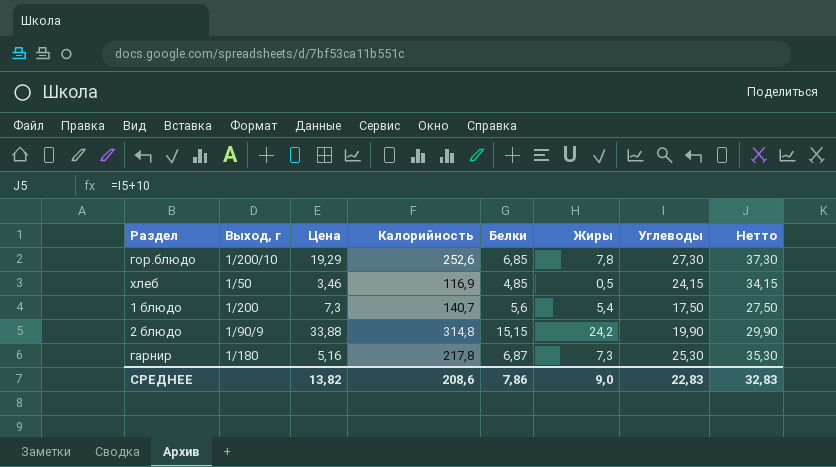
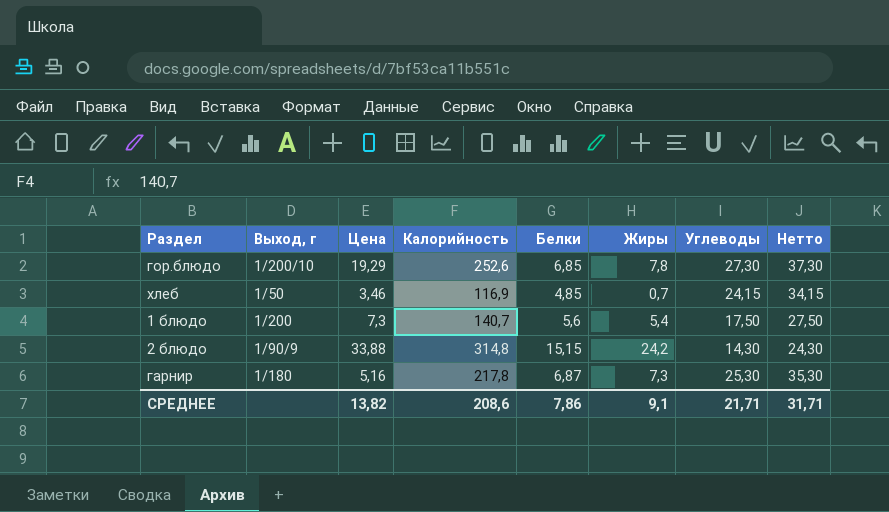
хлеб | Жиры: 0,5 -> 0,7
2 блюдо | Углеводы: 19,90 -> 14,30
2 блюдо | Нетто: 29,90 -> 24,30
СРЕДНЕЕ | Жиры: 9,0 -> 9,1
СРЕДНЕЕ | Углеводы: 22,83 -> 21,71
СРЕДНЕЕ | Нетто: 32,83 -> 31,71

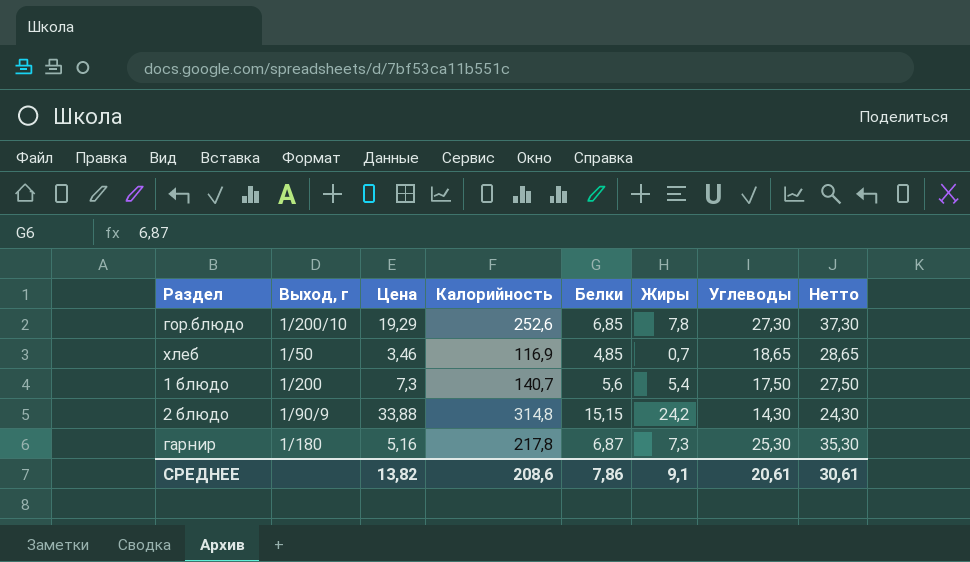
хлеб | Углеводы: 24,15 -> 18,65
хлеб | Нетто: 34,15 -> 28,65
СРЕДНЕЕ | Углеводы: 21,71 -> 20,61
СРЕДНЕЕ | Нетто: 31,71 -> 30,61

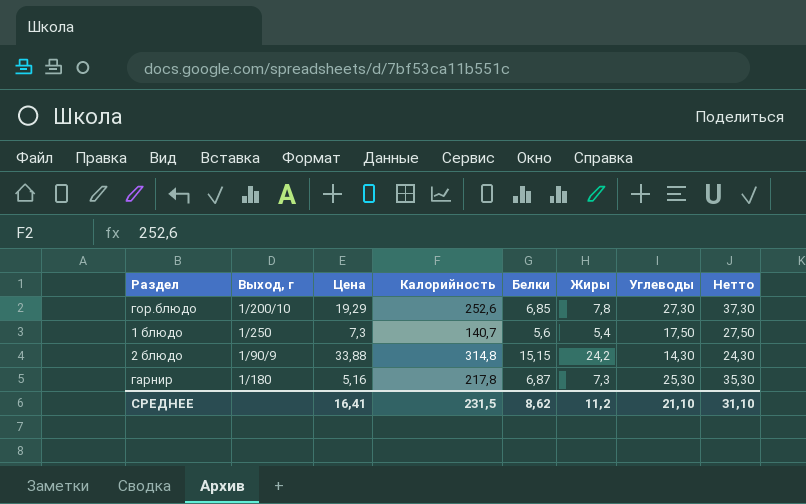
row хлеб: 1/50 | 3,46 | 116,9 | 4,85 | 0,7 | 18,65 | 28,65 -> none
1 блюдо | Выход, г: 1/200 -> 1/250
СРЕДНЕЕ | Цена: 13,82 -> 16,41
СРЕДНЕЕ | Калорийность: 208,6 -> 231,5
СРЕДНЕЕ | Белки: 7,86 -> 8,62
СРЕДНЕЕ | Жиры: 9,1 -> 11,2
СРЕДНЕЕ | Углеводы: 20,61 -> 21,10
СРЕДНЕЕ | Нетто: 30,61 -> 31,10

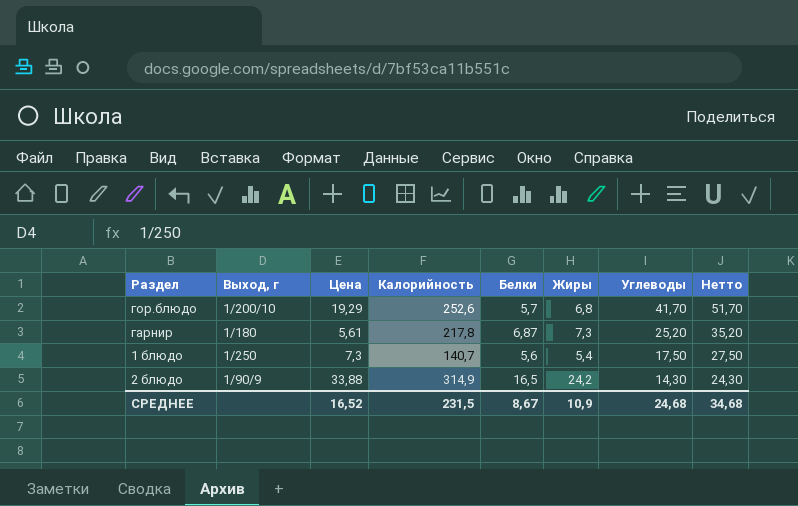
row order: none -> Углеводы descending
гор.блюдо | Белки: 6,85 -> 5,7
гор.блюдо | Жиры: 7,8 -> 6,8
гор.блюдо | Углеводы: 27,30 -> 41,70
гор.блюдо | Нетто: 37,30 -> 51,70
гарнир | Цена: 5,16 -> 5,61
гарнир | Углеводы: 25,30 -> 25,20
гарнир | Нетто: 35,30 -> 35,20
2 блюдо | Калорийность: 314,8 -> 314,9
2 блюдо | Белки: 15,15 -> 16,5
СРЕДНЕЕ | Цена: 16,41 -> 16,52
СРЕДНЕЕ | Белки: 8,62 -> 8,67
СРЕДНЕЕ | Жиры: 11,2 -> 10,9
СРЕДНЕЕ | Углеводы: 21,10 -> 24,68
СРЕДНЕЕ | Нетто: 31,10 -> 34,68

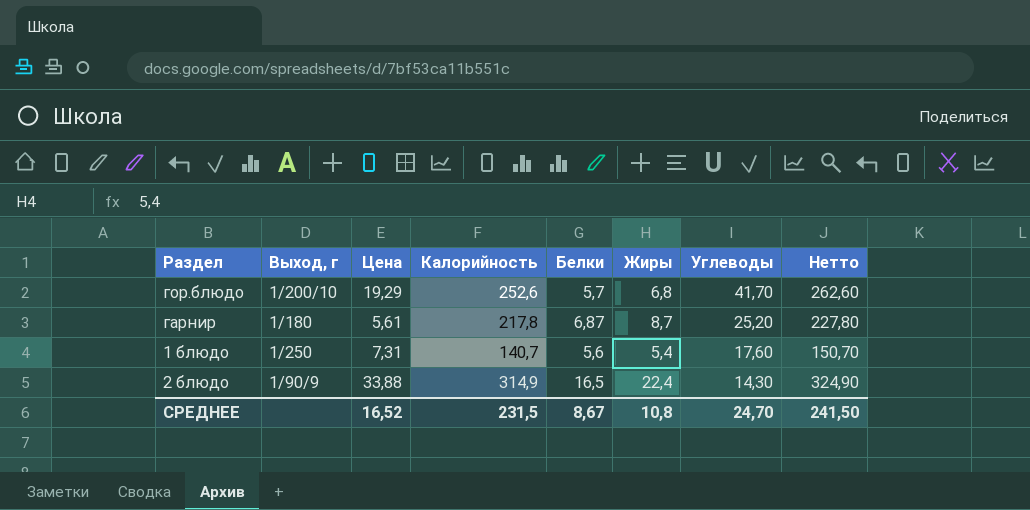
column Нетто | formula: [Углеводы] + 10 -> [Калорийность] + 10
гарнир | Жиры: 7,3 -> 8,7
1 блюдо | Цена: 7,3 -> 7,31
1 блюдо | Углеводы: 17,50 -> 17,60
2 блюдо | Жиры: 24,2 -> 22,4
СРЕДНЕЕ | Жиры: 10,9 -> 10,8
СРЕДНЕЕ | Углеводы: 24,68 -> 24,70
СРЕДНЕЕ | Нетто: 34,68 -> 241,50

